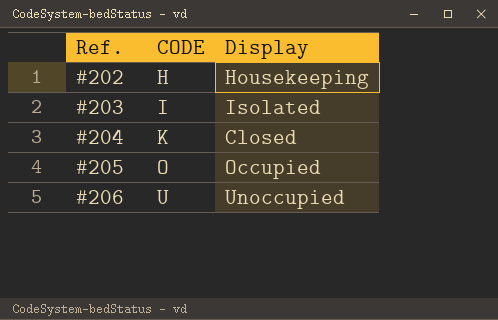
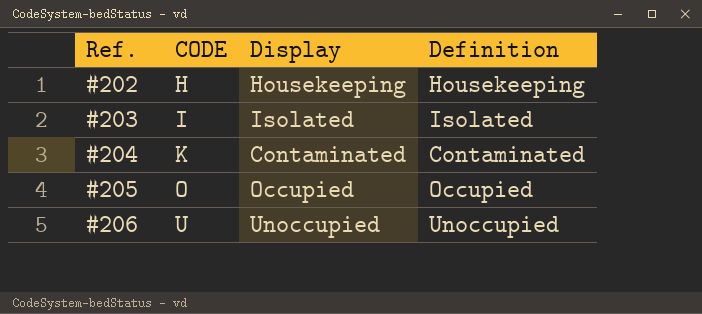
column Definition | position: none -> 4
#204 | Display: Closed -> Contaminated

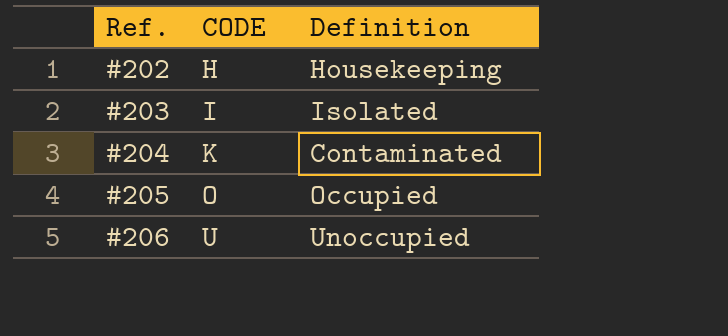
column Display | position: 3 -> none

